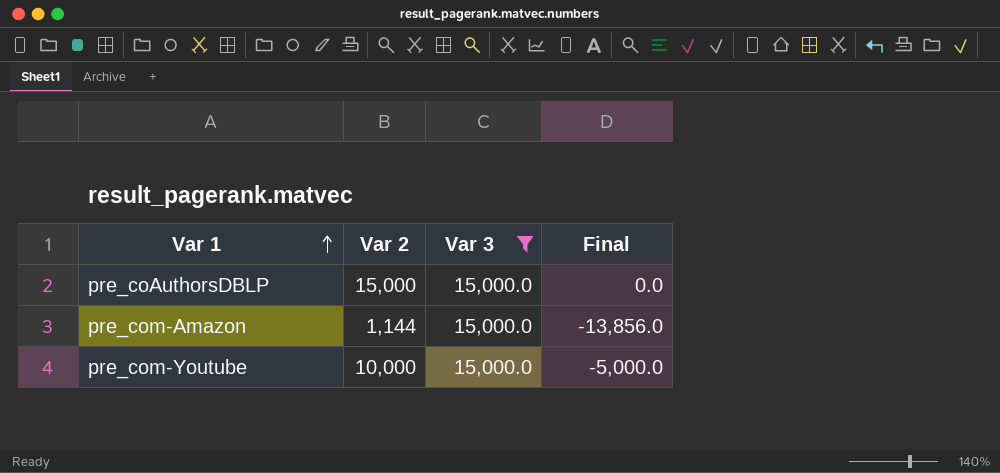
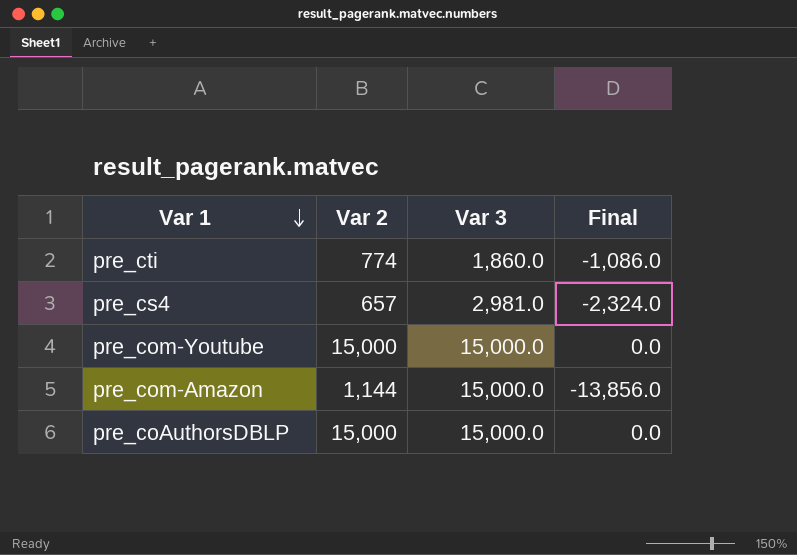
filter: Var 3 = 15,000.0 -> none
row order: Var 1 ascending -> Var 1 descending
pre_com-Youtube | Var 2: 10,000 -> 15,000
pre_com-Youtube | Final: -5,000.0 -> 0.0

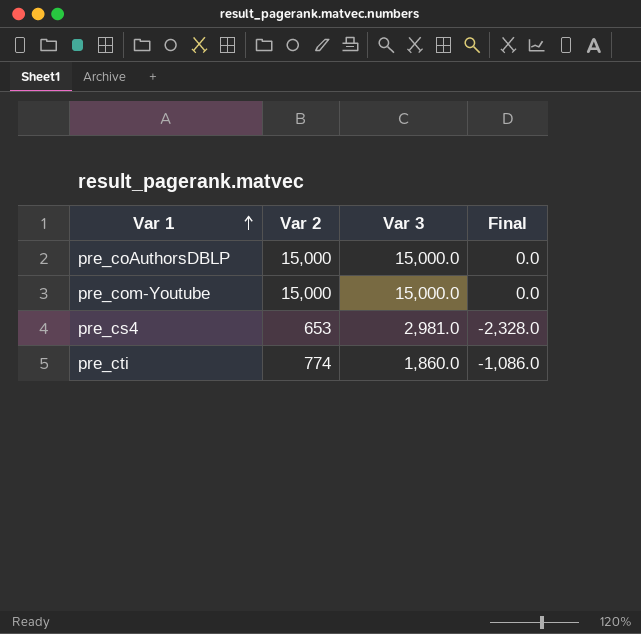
row order: Var 1 descending -> Var 1 ascending
row pre_com-Amazon: 1,144 | 15,000.0 | -13,856.0 -> none
pre_cs4 | Var 2: 657 -> 653
pre_cs4 | Final: -2,324.0 -> -2,328.0

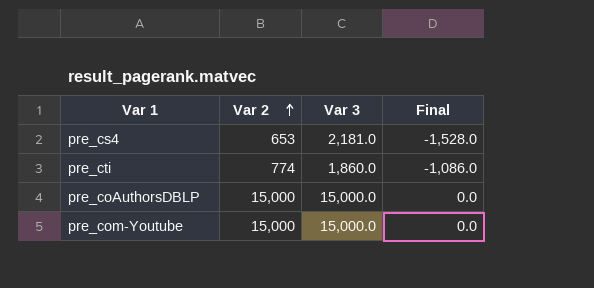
row order: Var 1 ascending -> Var 2 ascending
pre_cs4 | Var 3: 2,981.0 -> 2,181.0
pre_cs4 | Final: -2,328.0 -> -1,528.0

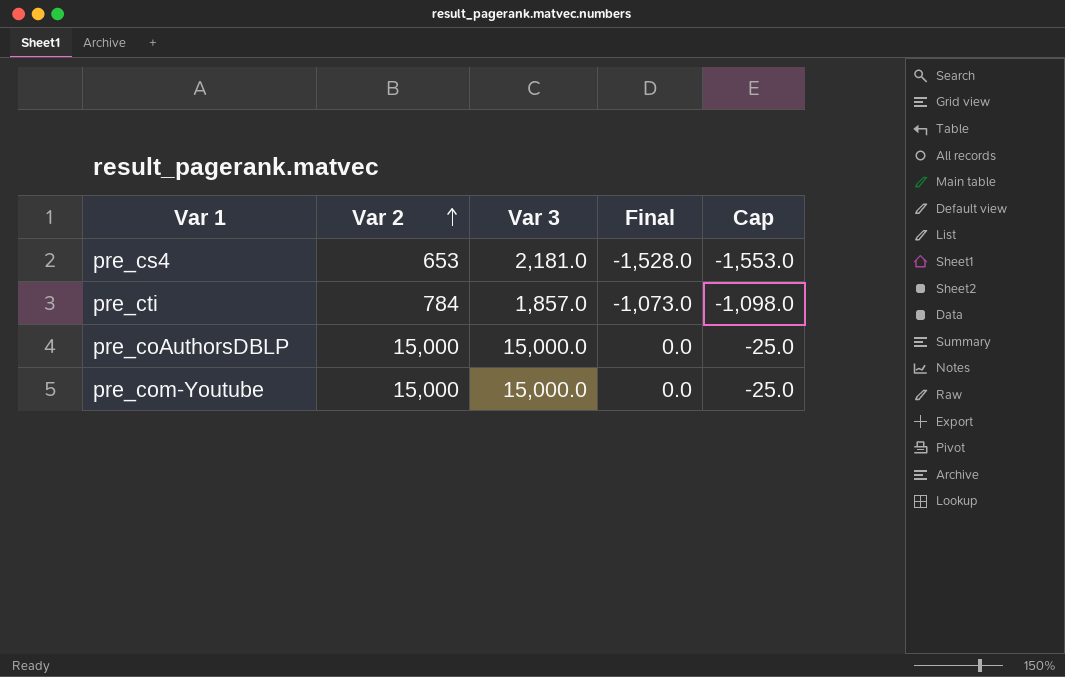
column Cap | formula: none -> [Final] - 25
pre_cti | Var 2: 774 -> 784
pre_cti | Var 3: 1,860.0 -> 1,857.0
pre_cti | Final: -1,086.0 -> -1,073.0

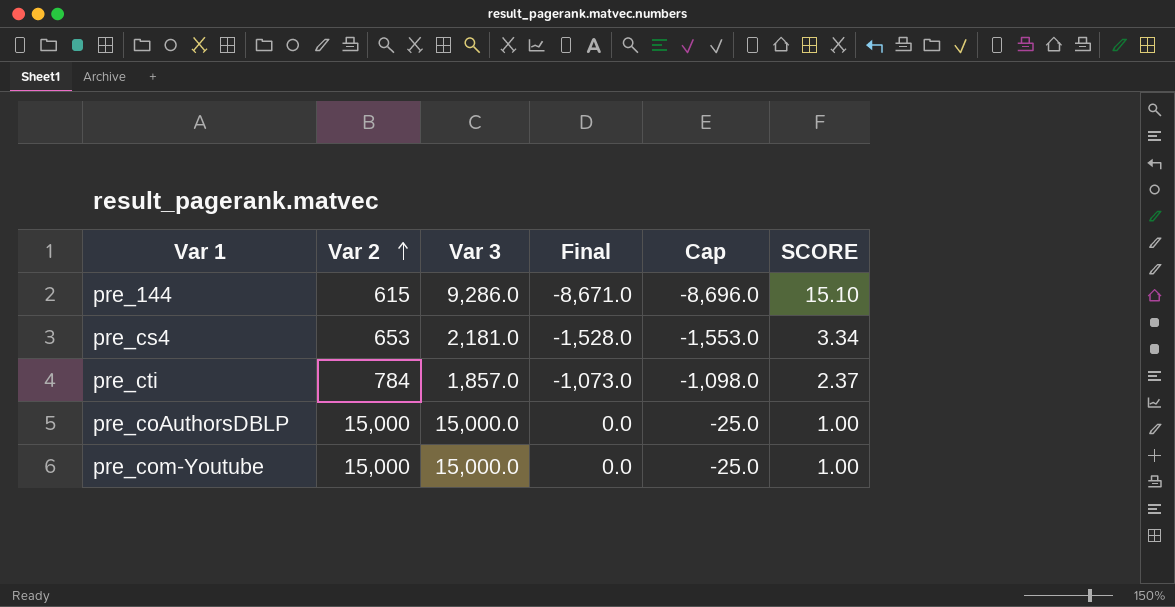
column SCORE | formula: none -> [Var 3] / [Var 2]
row pre_144: none -> 615 | 9,286.0 | -8,671.0 | -8,696.0 | 15.10

